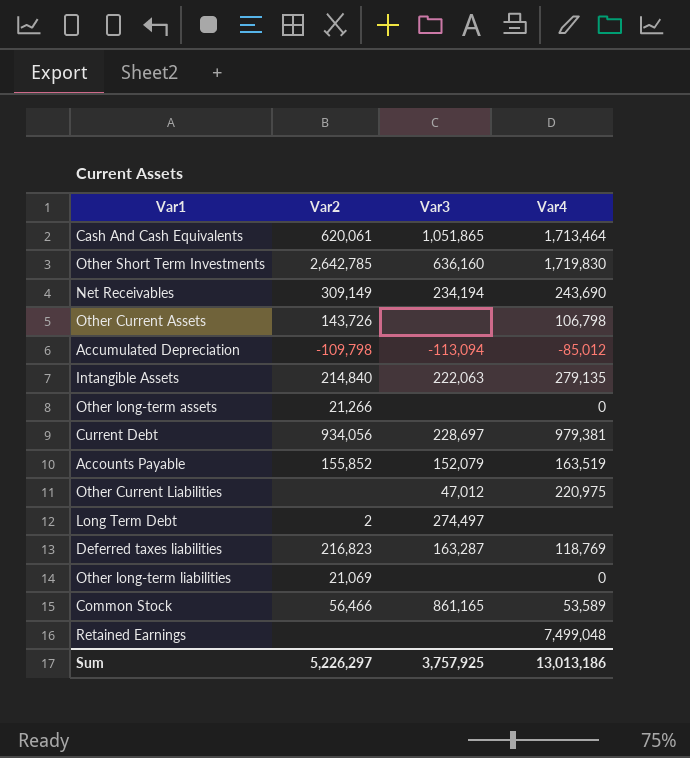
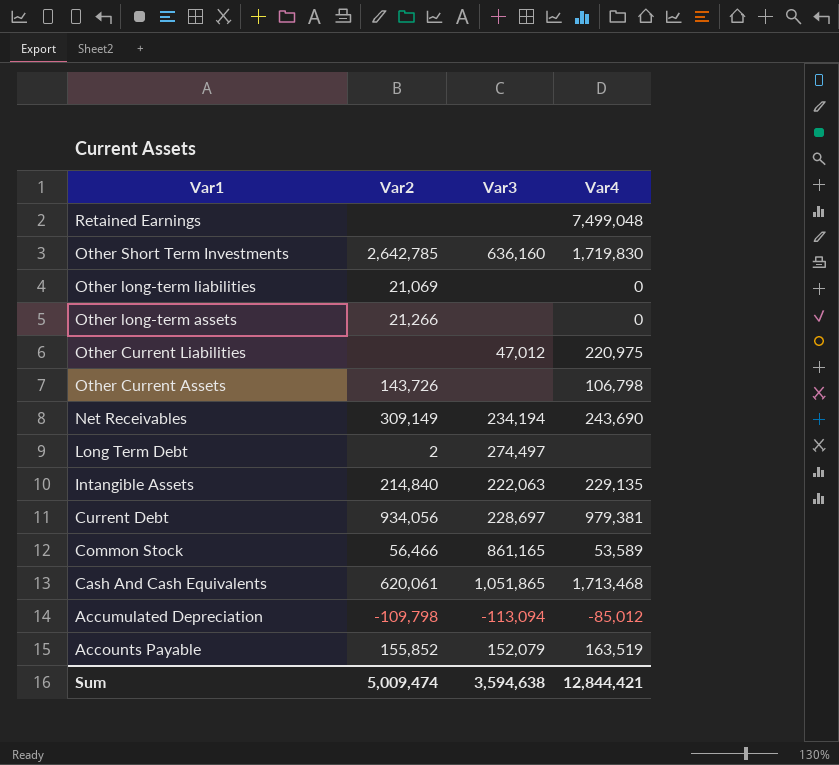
row order: none -> Var1 descending
row Deferred taxes liabilities: 216,823 | 163,287 | 118,769 -> none
Intangible Assets | Var4: 279,135 -> 229,135
Cash And Cash Equivalents | Var4: 1,713,464 -> 1,713,468
Sum | Var2: 5,226,297 -> 5,009,474
Sum | Var3: 3,757,925 -> 3,594,638
Sum | Var4: 13,013,186 -> 12,844,421

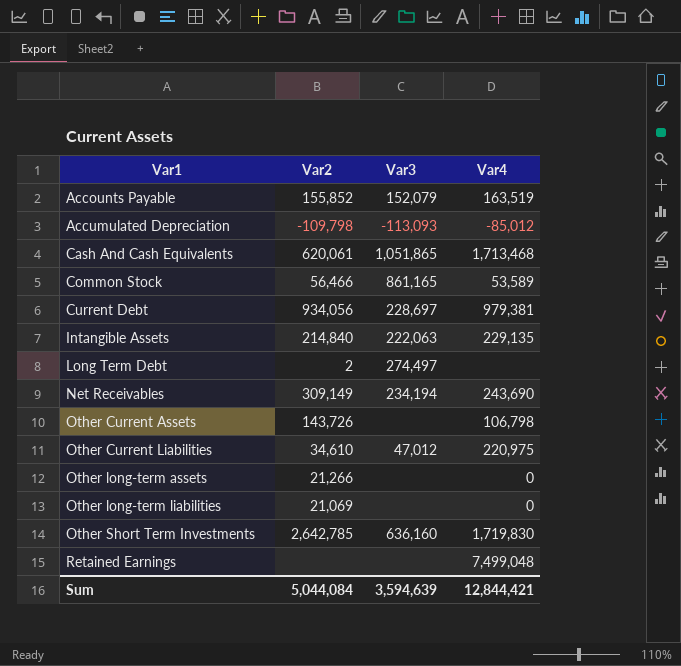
row order: Var1 descending -> Var1 ascending
Accumulated Depreciation | Var3: -113,094 -> -113,093
Other Current Liabilities | Var2: none -> 34,610
Sum | Var2: 5,009,474 -> 5,044,084
Sum | Var3: 3,594,638 -> 3,594,639

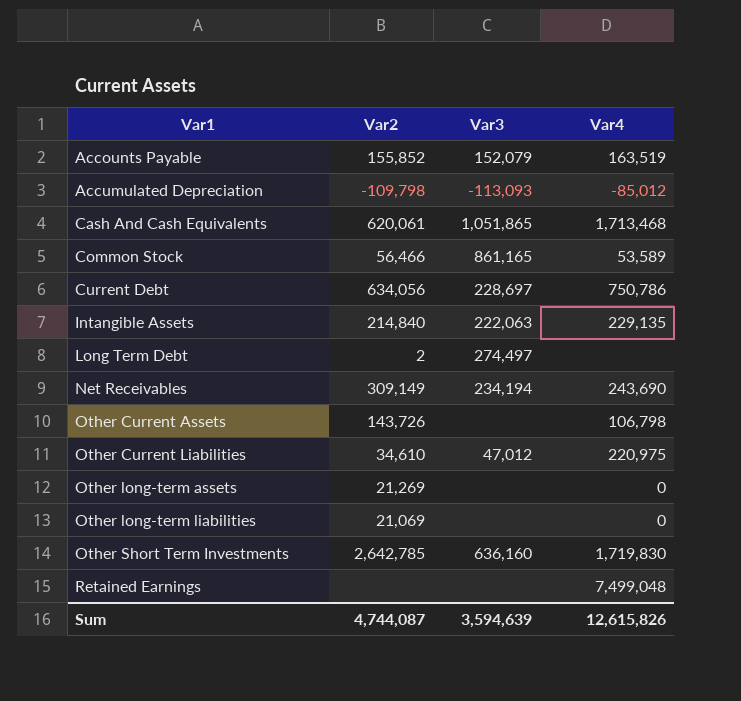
Current Debt | Var2: 934,056 -> 634,056
Current Debt | Var4: 979,381 -> 750,786
Other long-term assets | Var2: 21,266 -> 21,269
Sum | Var2: 5,044,084 -> 4,744,087
Sum | Var4: 12,844,421 -> 12,615,826

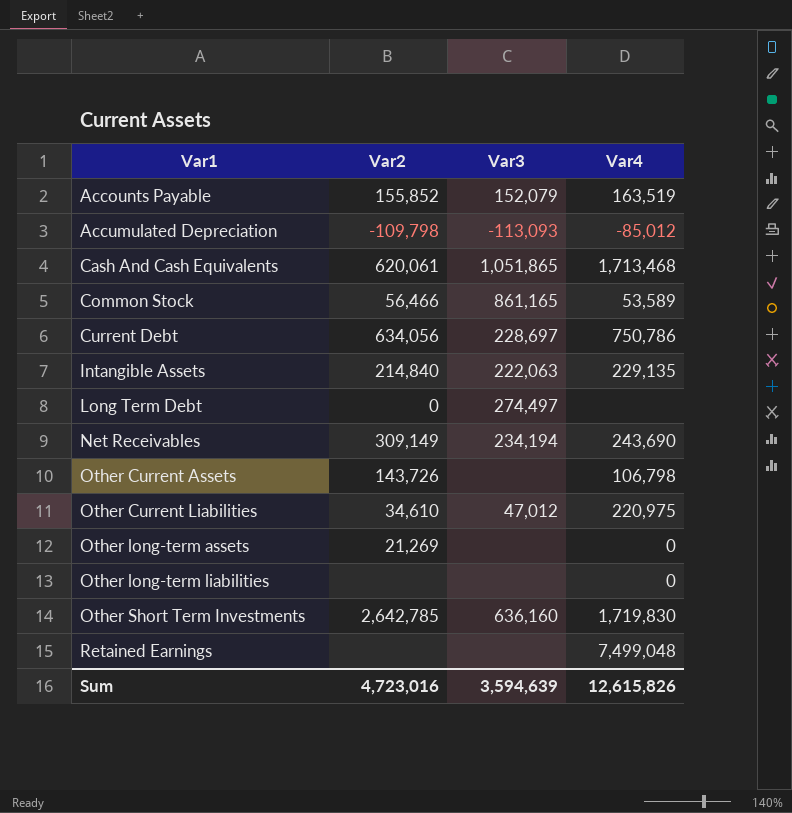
Long Term Debt | Var2: 2 -> 0
Other long-term liabilities | Var2: 21,069 -> none
Sum | Var2: 4,744,087 -> 4,723,016

